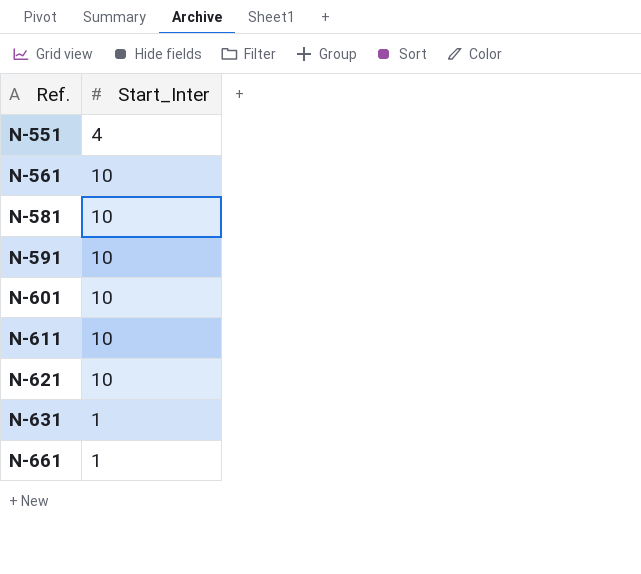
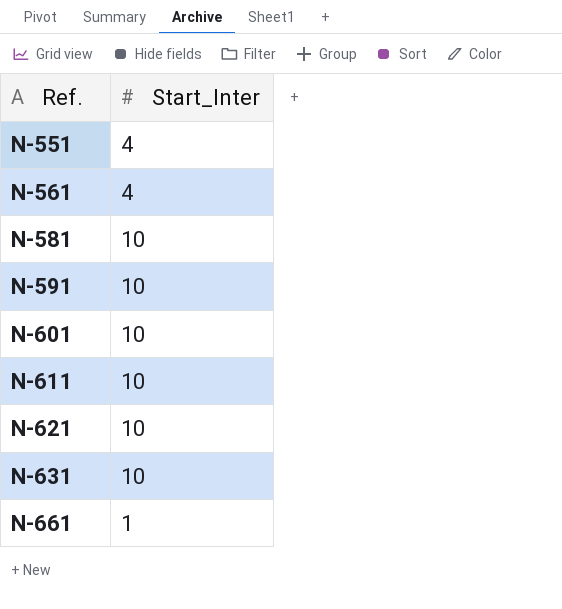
N-561 | Start_Inter: 10 -> 4
N-631 | Start_Inter: 1 -> 10

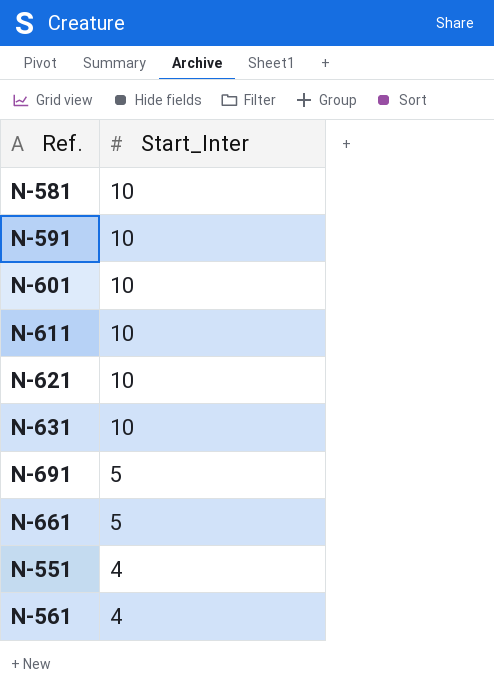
row order: Ref. ascending -> Start_Inter descending
row N-691: none -> 5
N-661 | Start_Inter: 1 -> 5

